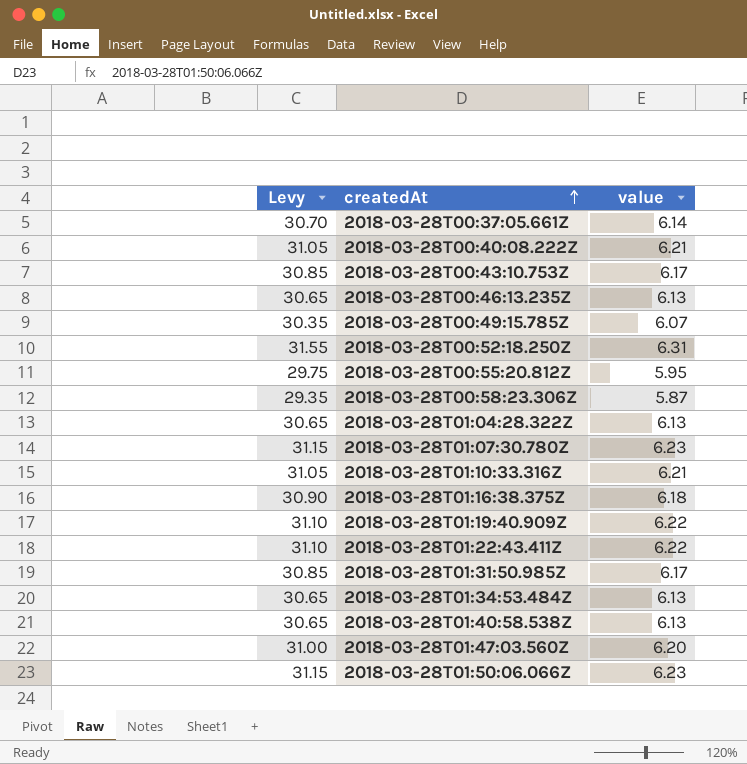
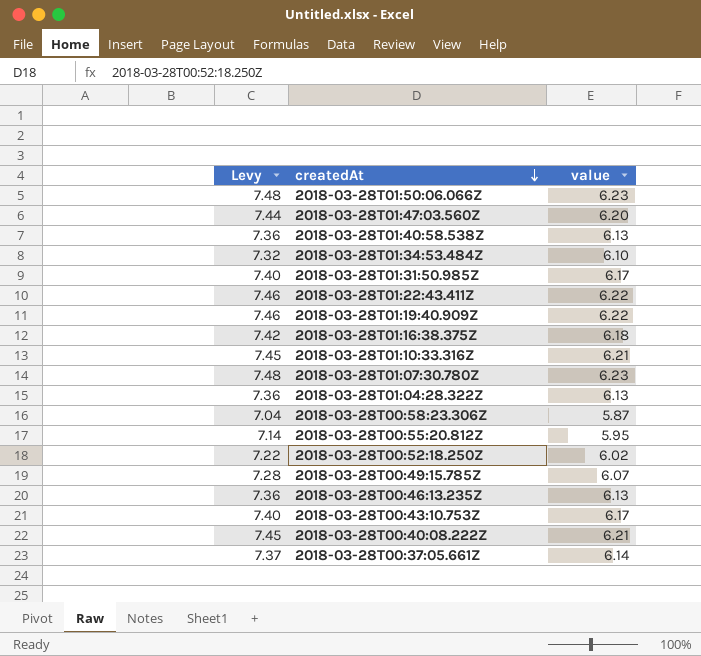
row order: createdAt ascending -> createdAt descending
column Levy | formula: [value] * 5 -> [value] * 1.2
2018-03-28T01:34:53.484Z | value: 6.13 -> 6.10
2018-03-28T00:52:18.250Z | value: 6.31 -> 6.02

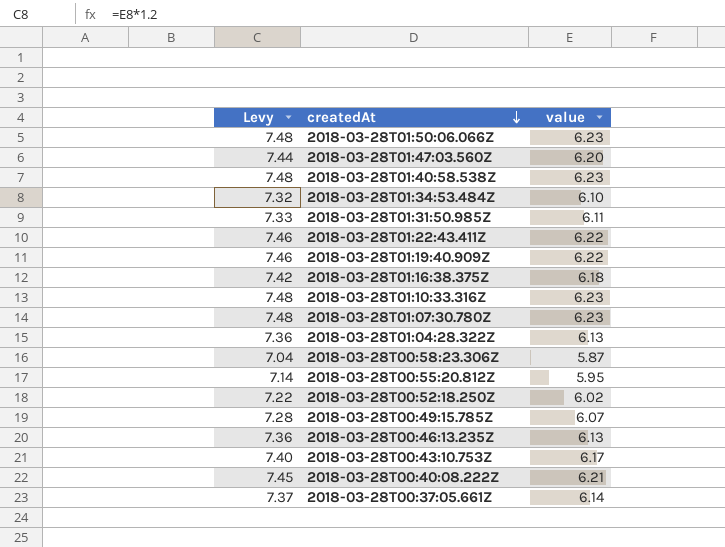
2018-03-28T01:40:58.538Z | Levy: 7.36 -> 7.48
2018-03-28T01:40:58.538Z | value: 6.13 -> 6.23
2018-03-28T01:31:50.985Z | Levy: 7.40 -> 7.33
2018-03-28T01:31:50.985Z | value: 6.17 -> 6.11
2018-03-28T01:10:33.316Z | Levy: 7.45 -> 7.48
2018-03-28T01:10:33.316Z | value: 6.21 -> 6.23

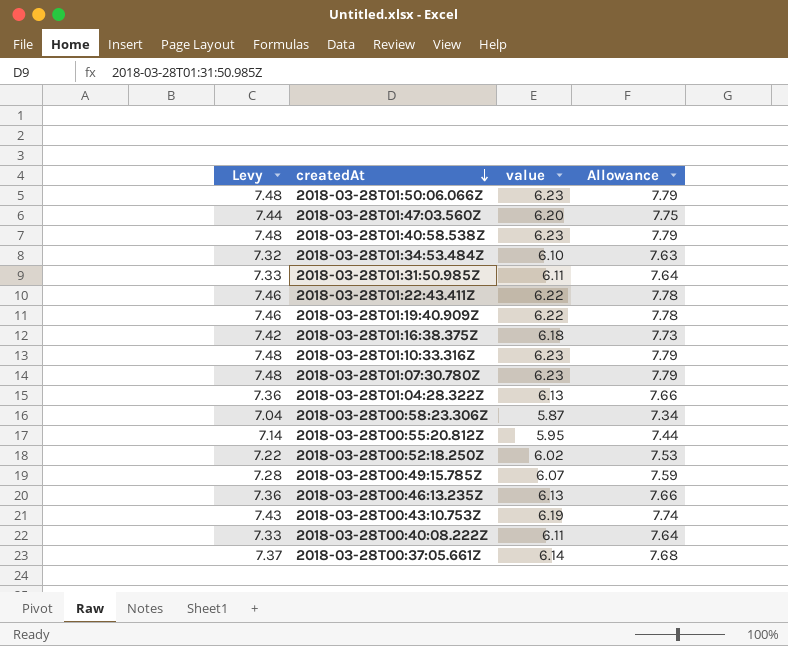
column Allowance | formula: none -> [value] * 1.25
2018-03-28T00:43:10.753Z | Levy: 7.40 -> 7.43
2018-03-28T00:43:10.753Z | value: 6.17 -> 6.19
2018-03-28T00:40:08.222Z | Levy: 7.45 -> 7.33
2018-03-28T00:40:08.222Z | value: 6.21 -> 6.11

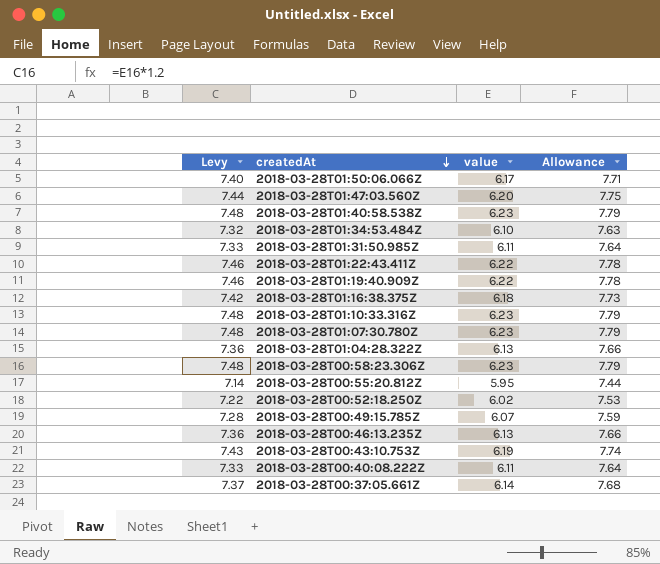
2018-03-28T01:50:06.066Z | Levy: 7.48 -> 7.40
2018-03-28T01:50:06.066Z | value: 6.23 -> 6.17
2018-03-28T01:50:06.066Z | Allowance: 7.79 -> 7.71
2018-03-28T00:58:23.306Z | Levy: 7.04 -> 7.48
2018-03-28T00:58:23.306Z | value: 5.87 -> 6.23
2018-03-28T00:58:23.306Z | Allowance: 7.34 -> 7.79

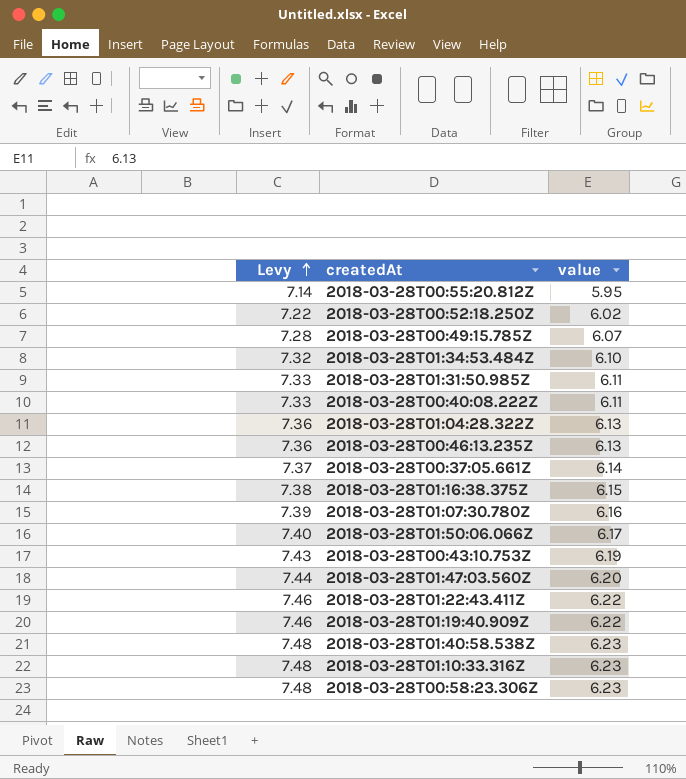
row order: createdAt descending -> Levy ascending
column Allowance | formula: [value] * 1.25 -> none
2018-03-28T01:16:38.375Z | Levy: 7.42 -> 7.38
2018-03-28T01:16:38.375Z | value: 6.18 -> 6.15
2018-03-28T01:07:30.780Z | Levy: 7.48 -> 7.39
2018-03-28T01:07:30.780Z | value: 6.23 -> 6.16

